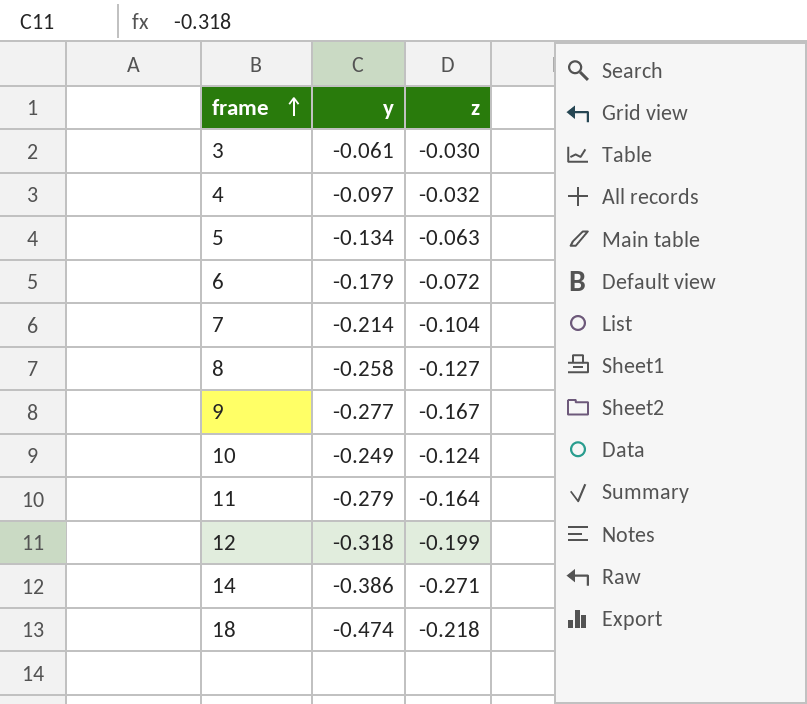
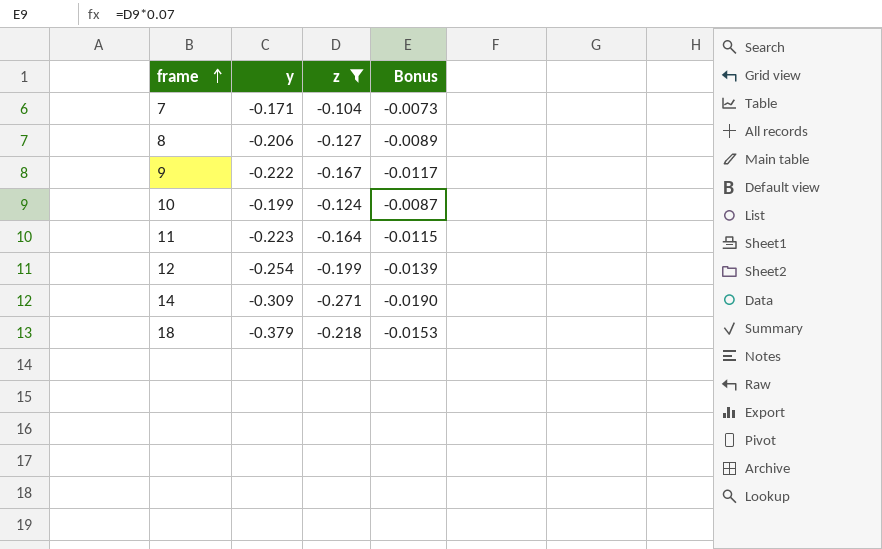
filter: none -> z <= -0.104
column Bonus | formula: none -> [z] * 0.07
7 | y: -0.214 -> -0.171
8 | y: -0.258 -> -0.206
9 | y: -0.277 -> -0.222
10 | y: -0.249 -> -0.199
11 | y: -0.279 -> -0.223
12 | y: -0.318 -> -0.254
14 | y: -0.386 -> -0.309
18 | y: -0.474 -> -0.379

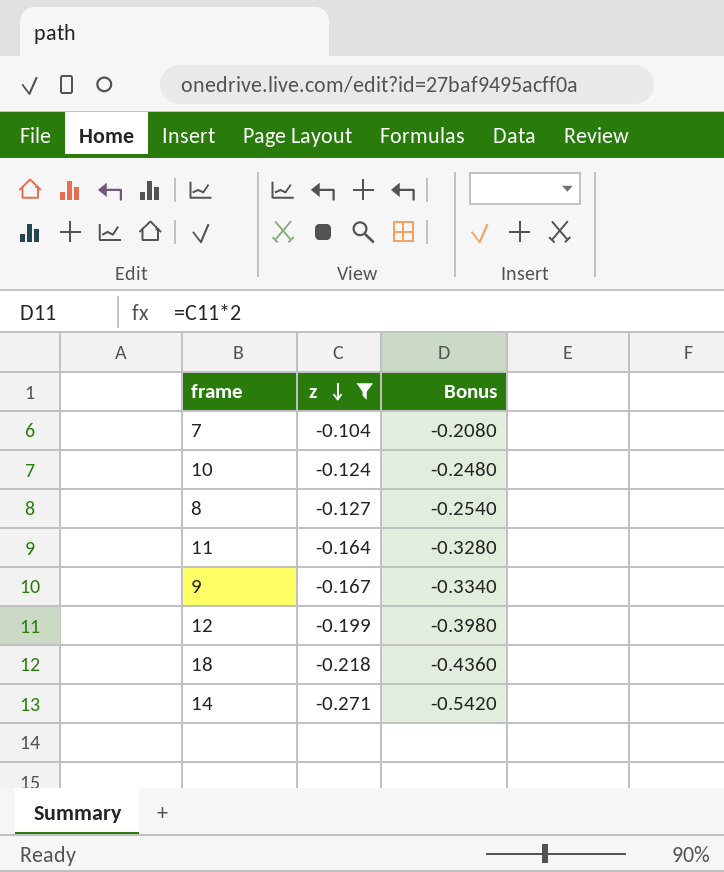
row order: frame ascending -> z descending
column y | position: 2 -> none
column Bonus | formula: [z] * 0.07 -> [z] * 2

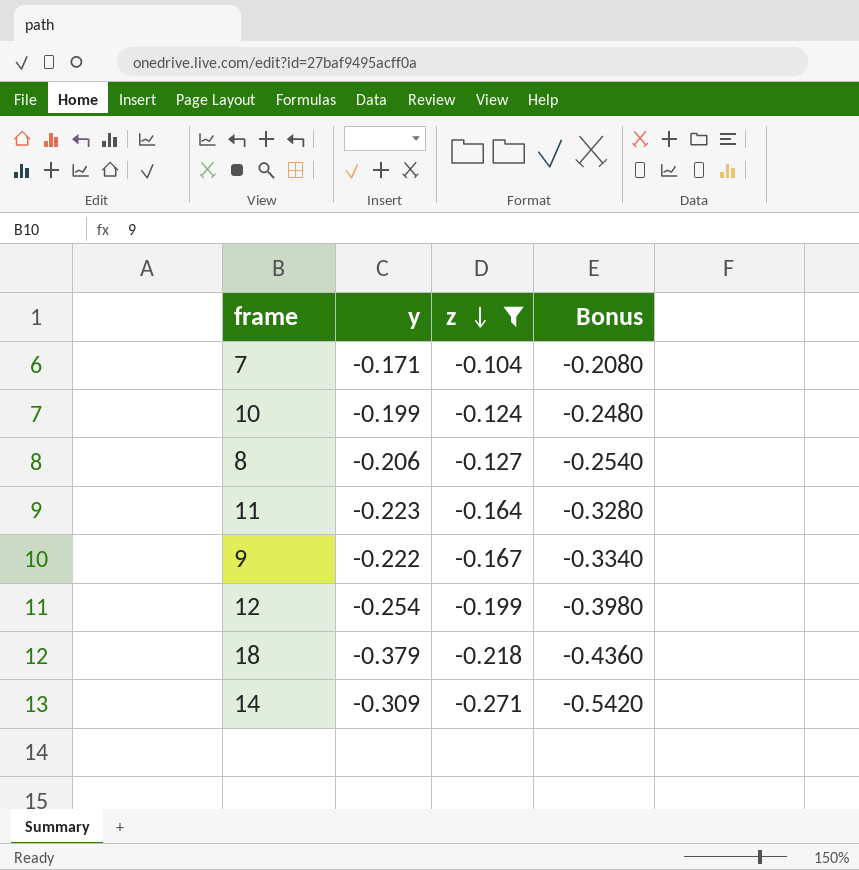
column y | position: none -> 2

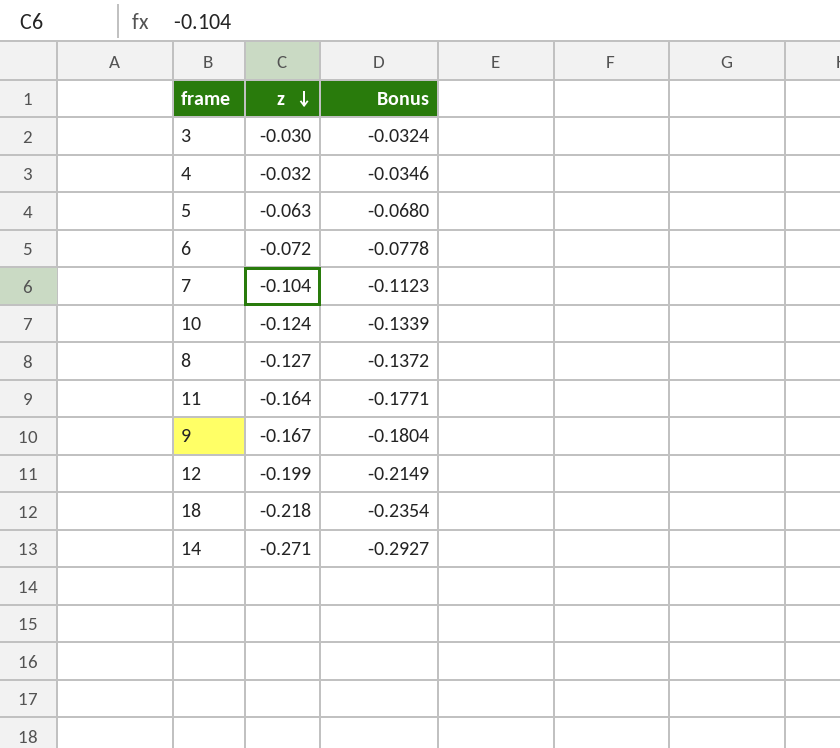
filter: z <= -0.104 -> none
column y | position: 2 -> none
column Bonus | formula: [z] * 2 -> [z] * 1.08

